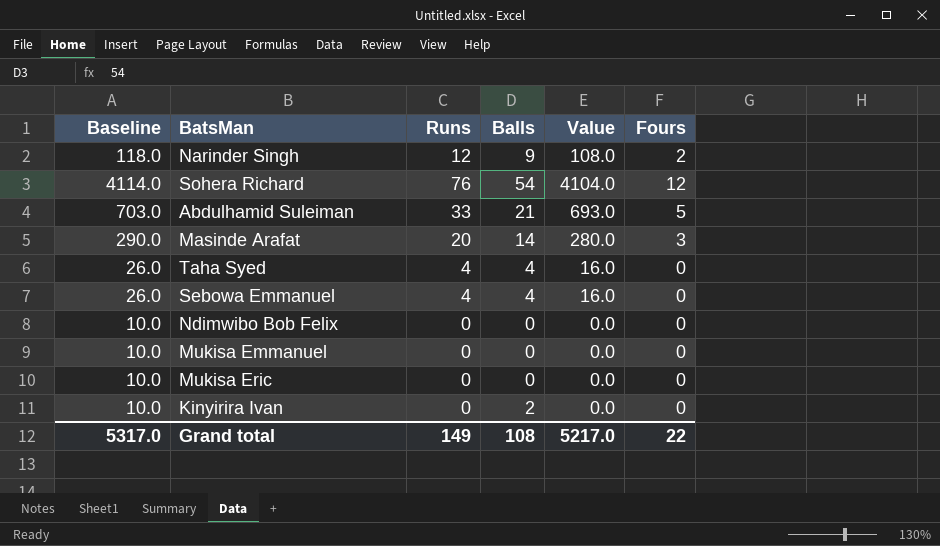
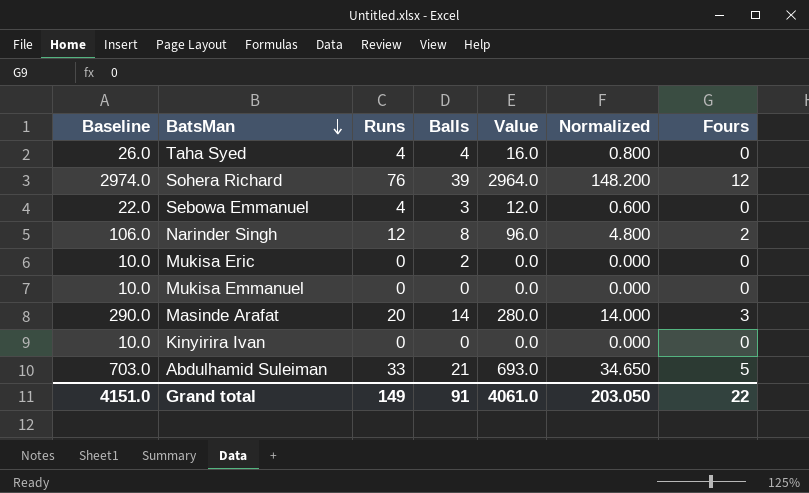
row order: none -> BatsMan descending
column Normalized | formula: none -> [Value] * 0.05
row Ndimwibo Bob Felix: 10.0 | 0 | 0 | 0.0 | 0 -> none
Sohera Richard | Baseline: 4114.0 -> 2974.0
Sohera Richard | Balls: 54 -> 39
Sohera Richard | Value: 4104.0 -> 2964.0
Sebowa Emmanuel | Baseline: 26.0 -> 22.0
Sebowa Emmanuel | Balls: 4 -> 3
Sebowa Emmanuel | Value: 16.0 -> 12.0
Narinder Singh | Baseline: 118.0 -> 106.0
Narinder Singh | Balls: 9 -> 8
Narinder Singh | Value: 108.0 -> 96.0
Mukisa Eric | Balls: 0 -> 2
Kinyirira Ivan | Balls: 2 -> 0
Grand total | Baseline: 5317.0 -> 4151.0
Grand total | Balls: 108 -> 91
Grand total | Value: 5217.0 -> 4061.0

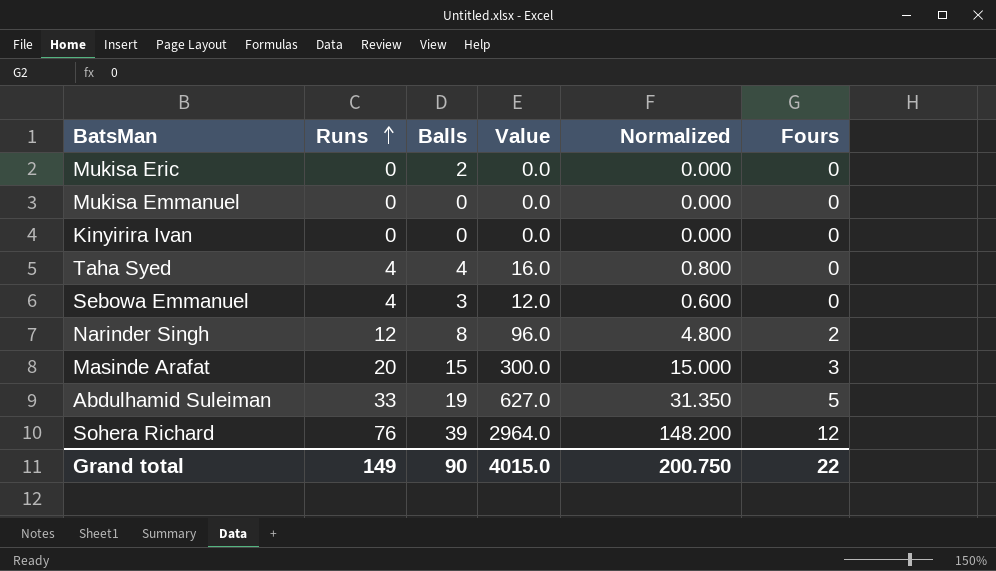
row order: BatsMan descending -> Runs ascending
column Baseline | formula: [Value] + 10 -> none
Masinde Arafat | Balls: 14 -> 15
Masinde Arafat | Value: 280.0 -> 300.0
Masinde Arafat | Normalized: 14.000 -> 15.000
Abdulhamid Suleiman | Balls: 21 -> 19
Abdulhamid Suleiman | Value: 693.0 -> 627.0
Abdulhamid Suleiman | Normalized: 34.650 -> 31.350
Grand total | Balls: 91 -> 90
Grand total | Value: 4061.0 -> 4015.0
Grand total | Normalized: 203.050 -> 200.750

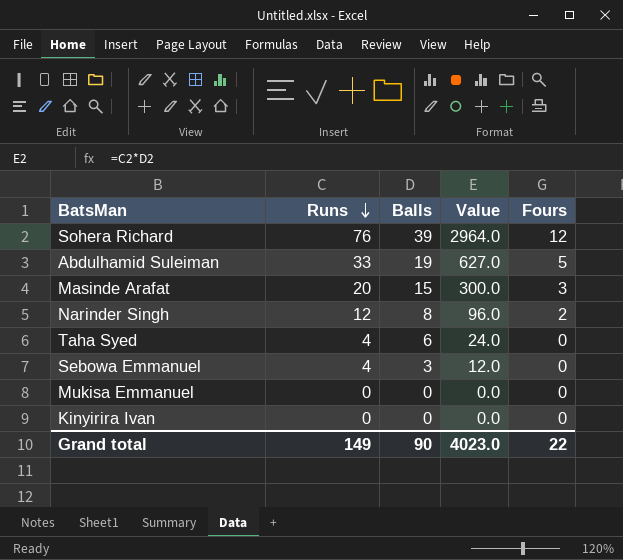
row order: Runs ascending -> Runs descending
column Normalized | formula: [Value] * 0.05 -> none
row Mukisa Eric: 0 | 2 | 0.0 | 0.000 | 0 -> none
Taha Syed | Balls: 4 -> 6
Taha Syed | Value: 16.0 -> 24.0
Grand total | Value: 4015.0 -> 4023.0

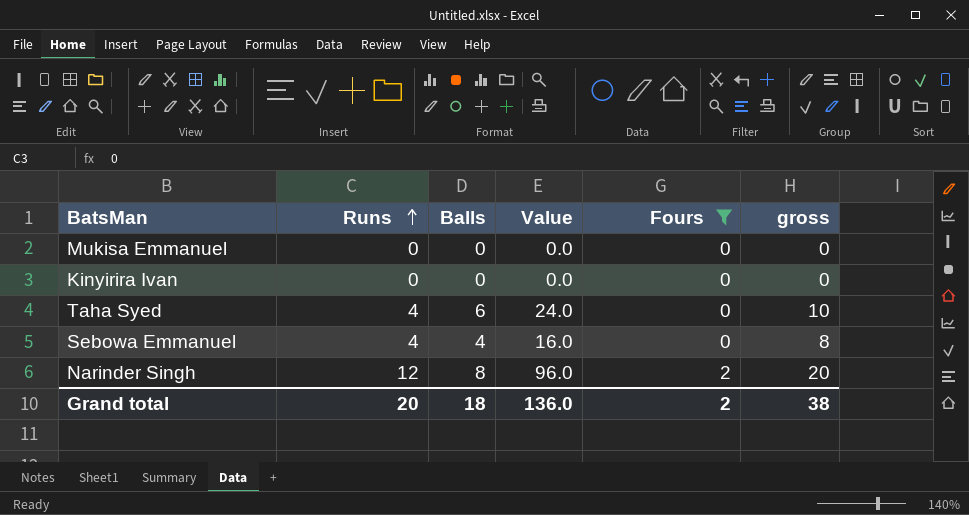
filter: none -> Fours <= 2
row order: Runs descending -> Runs ascending
column gross | formula: none -> [Runs] + [Balls]
Sebowa Emmanuel | Balls: 3 -> 4
Sebowa Emmanuel | Value: 12.0 -> 16.0
Grand total | Runs: 149 -> 20
Grand total | Balls: 90 -> 18
Grand total | Value: 4023.0 -> 136.0
Grand total | Fours: 22 -> 2

